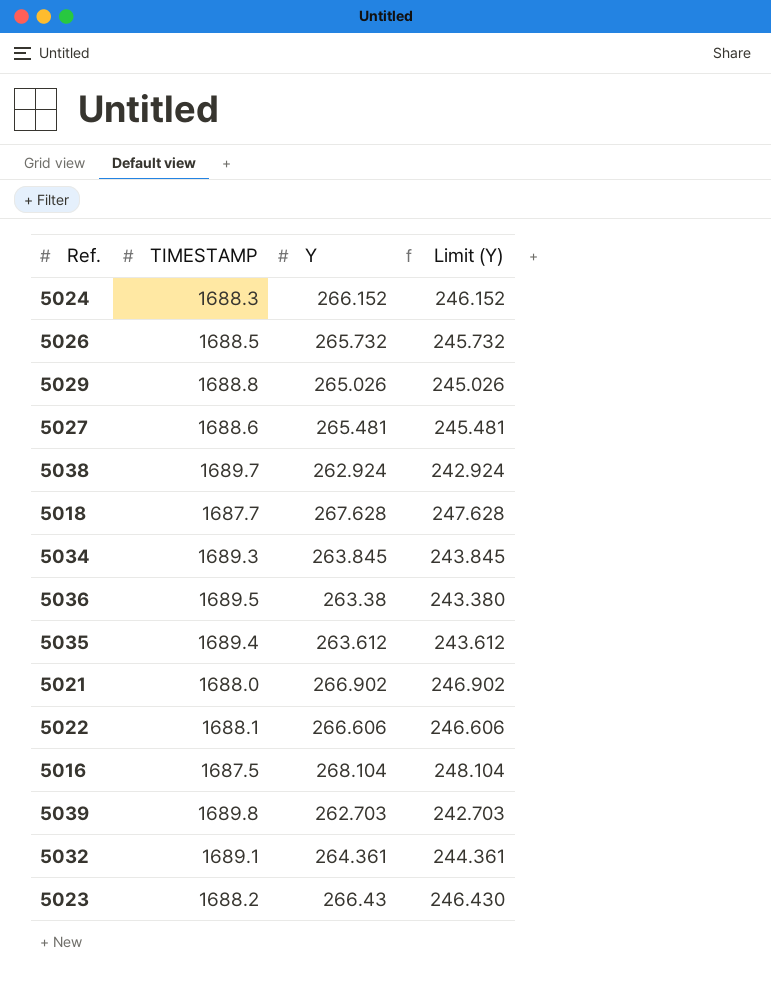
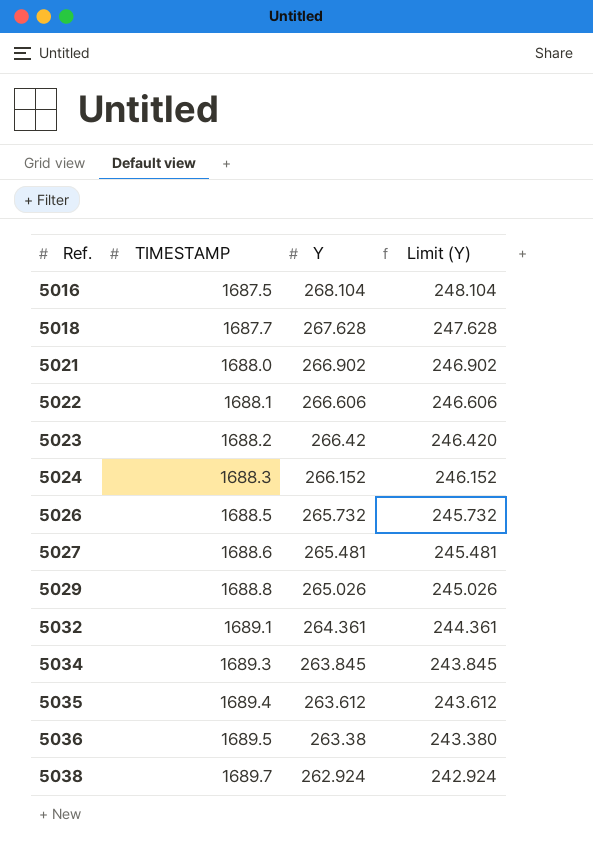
row order: none -> Ref. ascending
row 5039: 1689.8 | 262.703 | 242.703 -> none
5023 | Y: 266.43 -> 266.42
5023 | Limit (Y): 246.430 -> 246.420

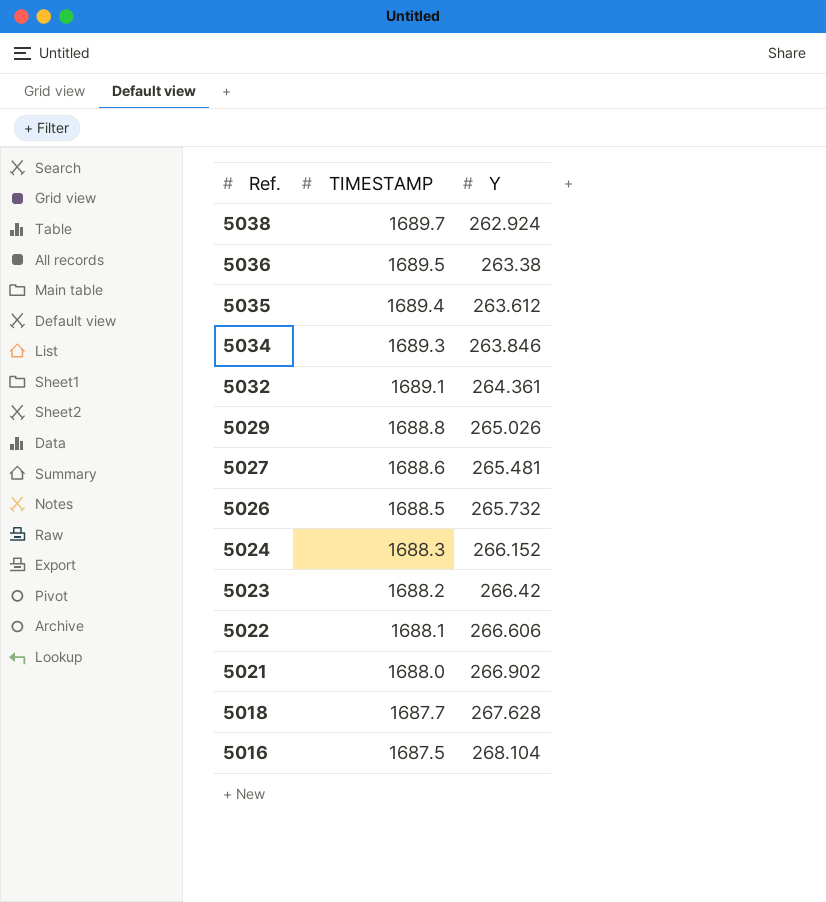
row order: Ref. ascending -> Ref. descending
column Limit (Y) | formula: [Y] - 20 -> none
5034 | Y: 263.845 -> 263.846

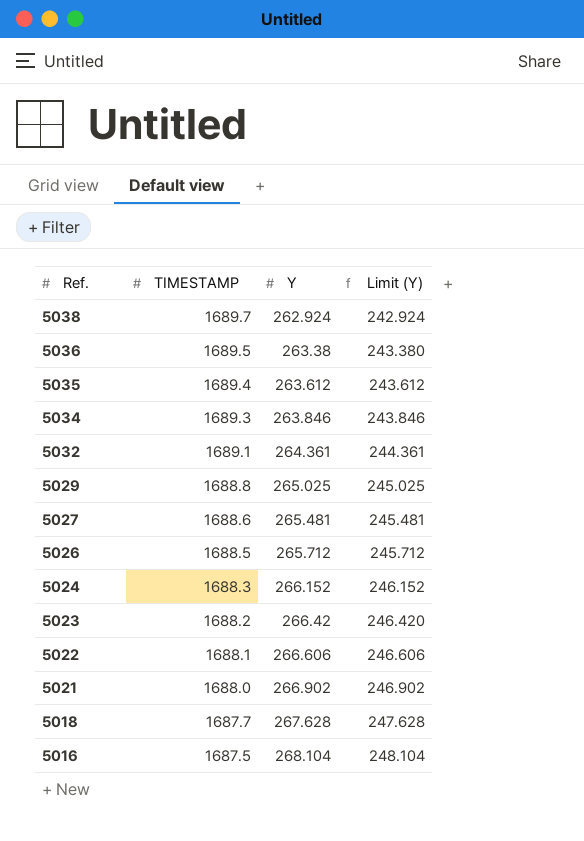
column Limit (Y) | formula: none -> [Y] - 20
5029 | Y: 265.026 -> 265.025
5026 | Y: 265.732 -> 265.712

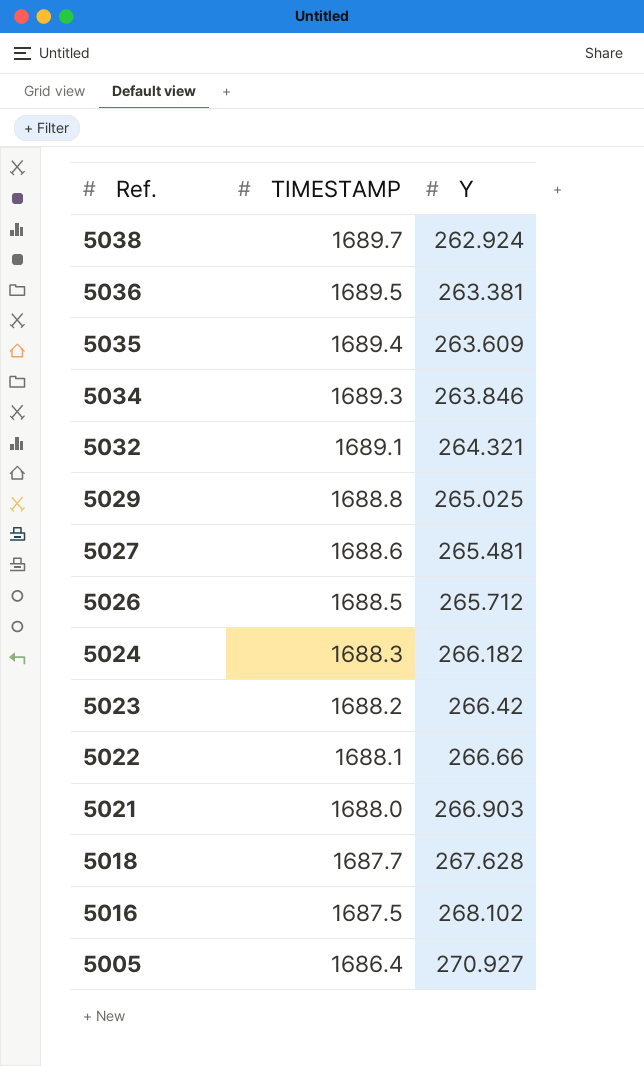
column Limit (Y) | formula: [Y] - 20 -> none
5036 | Y: 263.38 -> 263.381
5035 | Y: 263.612 -> 263.609
5032 | Y: 264.361 -> 264.321
5024 | Y: 266.152 -> 266.182
5022 | Y: 266.606 -> 266.66
5021 | Y: 266.902 -> 266.903
5016 | Y: 268.104 -> 268.102
row 5005: none -> 1686.4 | 270.927

